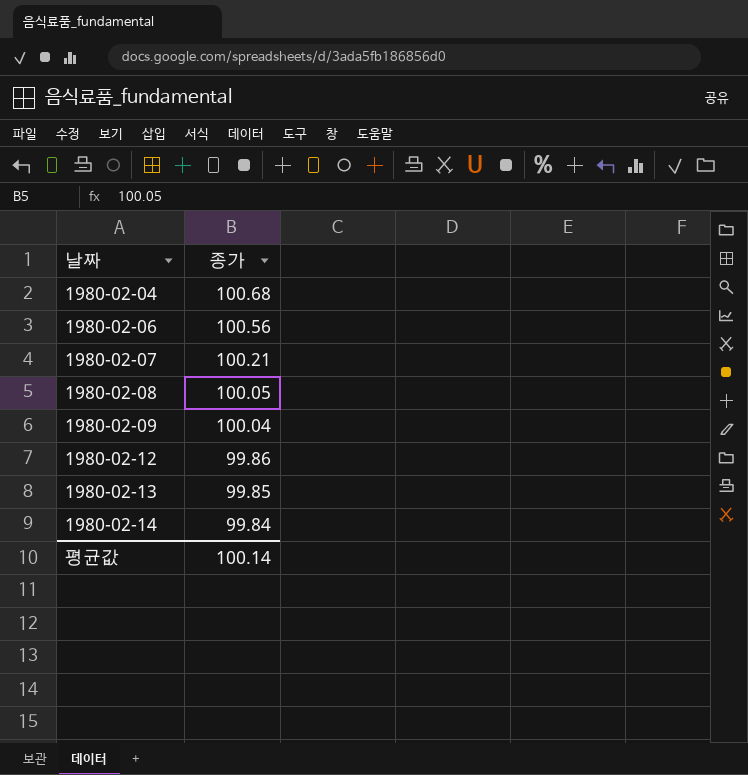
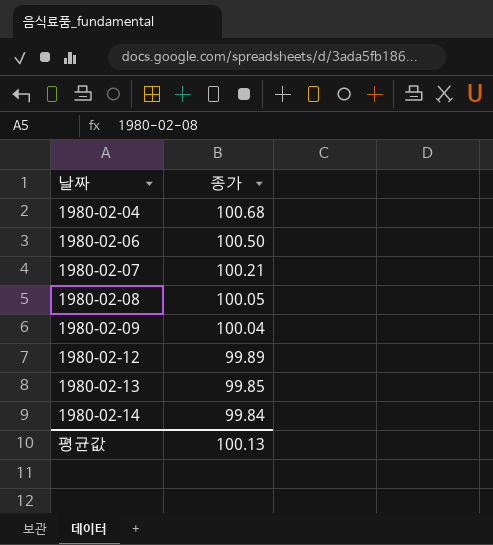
1980-02-06 | 종가: 100.56 -> 100.50
1980-02-12 | 종가: 99.86 -> 99.89
평균값 | 종가: 100.14 -> 100.13

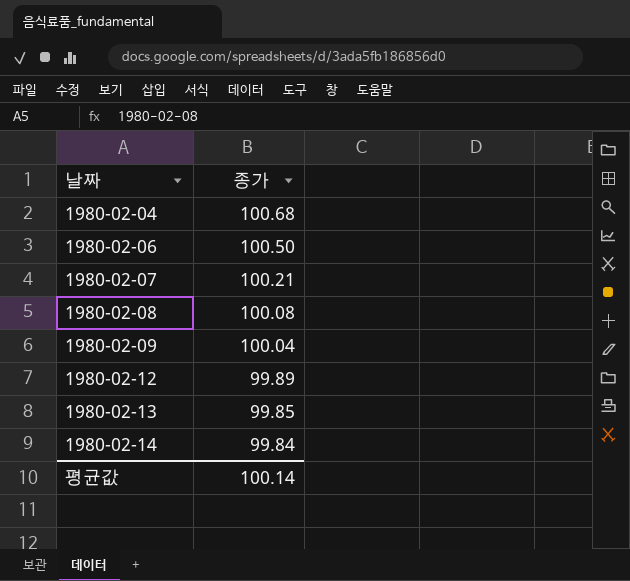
1980-02-08 | 종가: 100.05 -> 100.08
평균값 | 종가: 100.13 -> 100.14

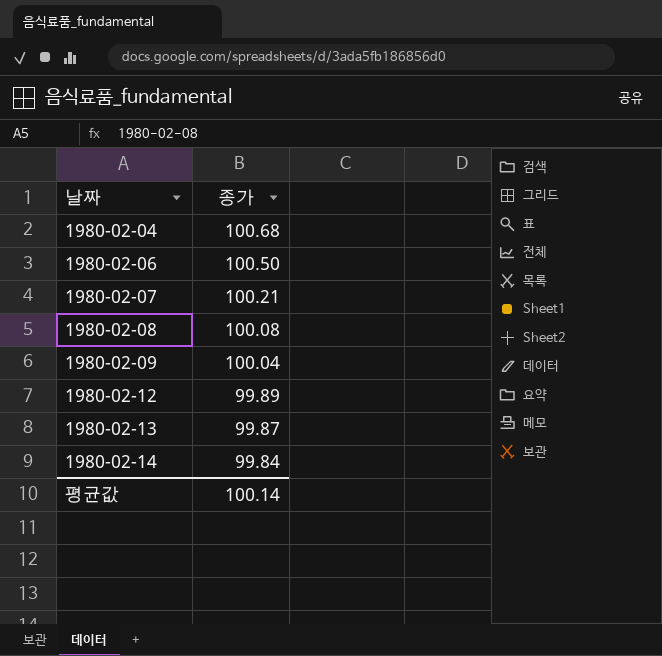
1980-02-13 | 종가: 99.85 -> 99.87

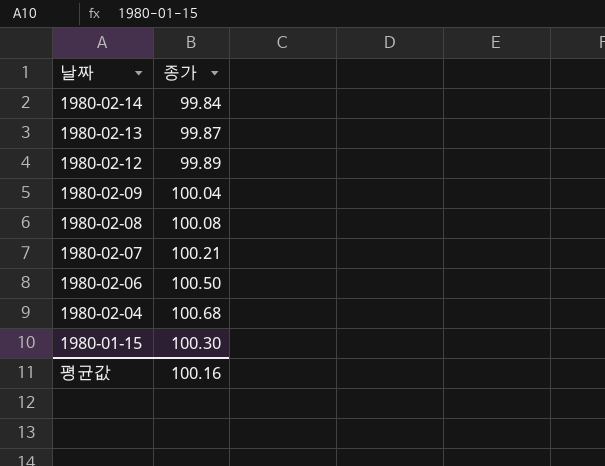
row order: 날짜 ascending -> 날짜 descending
row 1980-01-15: none -> 100.30
평균값 | 종가: 100.14 -> 100.16

